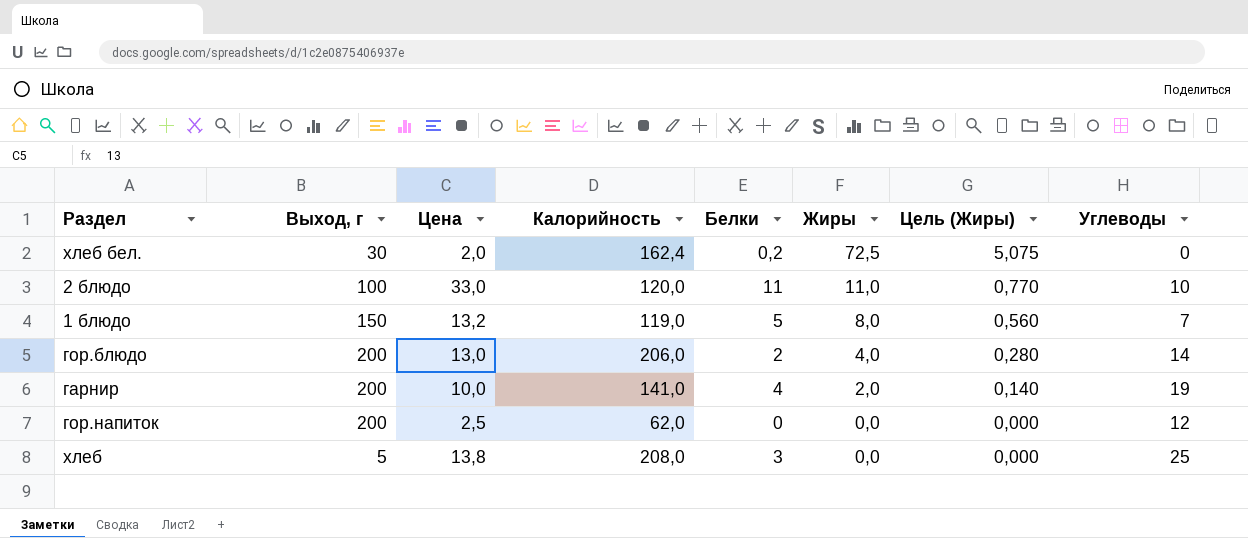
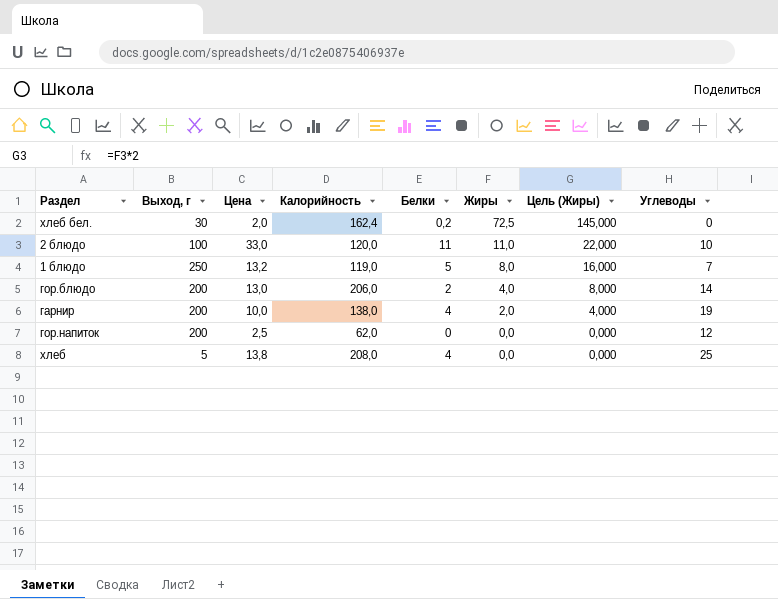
column Цель (Жиры) | formula: [Жиры] * 0,07 -> [Жиры] * 2
1 блюдо | Выход, г: 150 -> 250
гарнир | Калорийность: 141,0 -> 138,0
хлеб | Белки: 3 -> 4

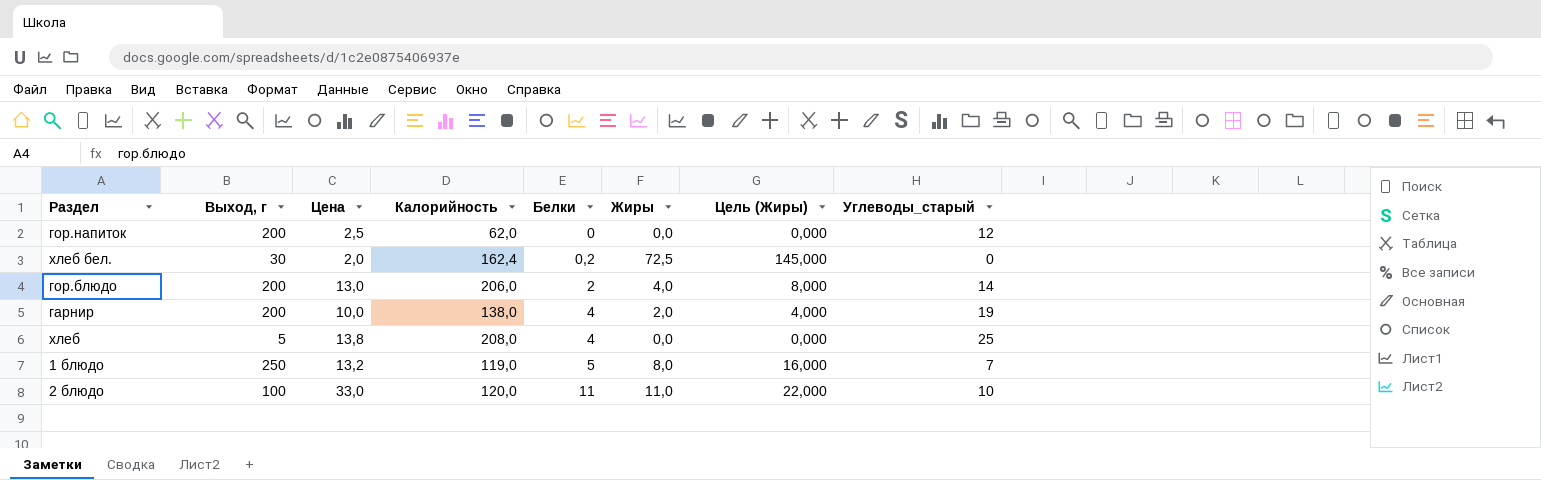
row order: Жиры descending -> Белки ascending
column name: Углеводы -> Углеводы_старый

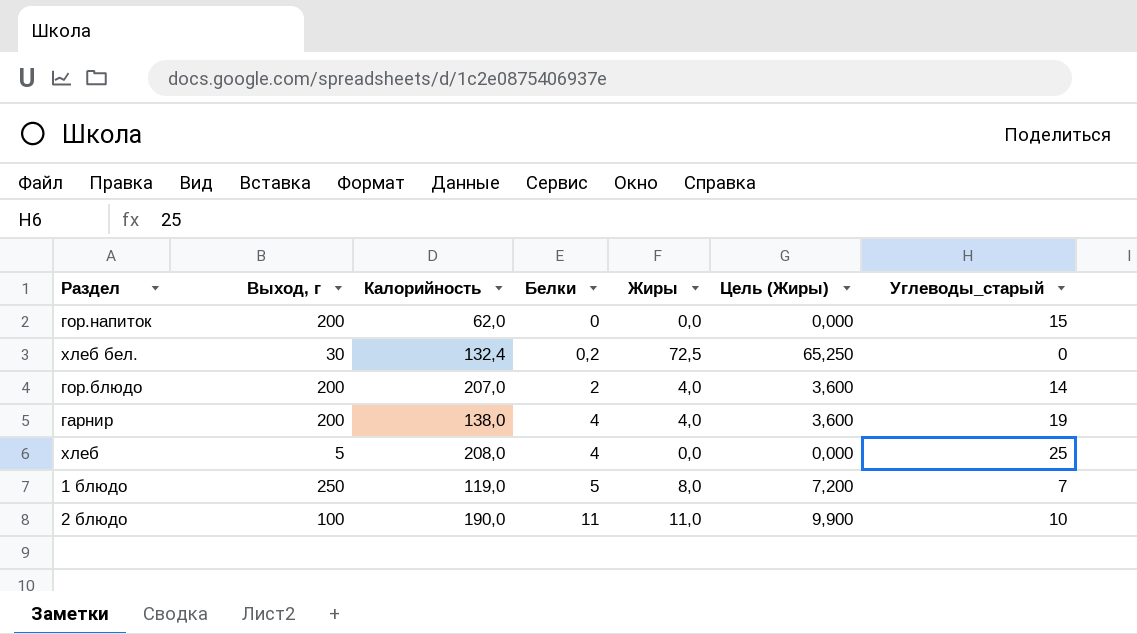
column Цена | position: 3 -> none
column Цель (Жиры) | formula: [Жиры] * 2 -> [Жиры] * 0,9
гор.напиток | Углеводы_старый: 12 -> 15
хлеб бел. | Калорийность: 162,4 -> 132,4
гор.блюдо | Калорийность: 206,0 -> 207,0
гарнир | Жиры: 2,0 -> 4,0
2 блюдо | Калорийность: 120,0 -> 190,0

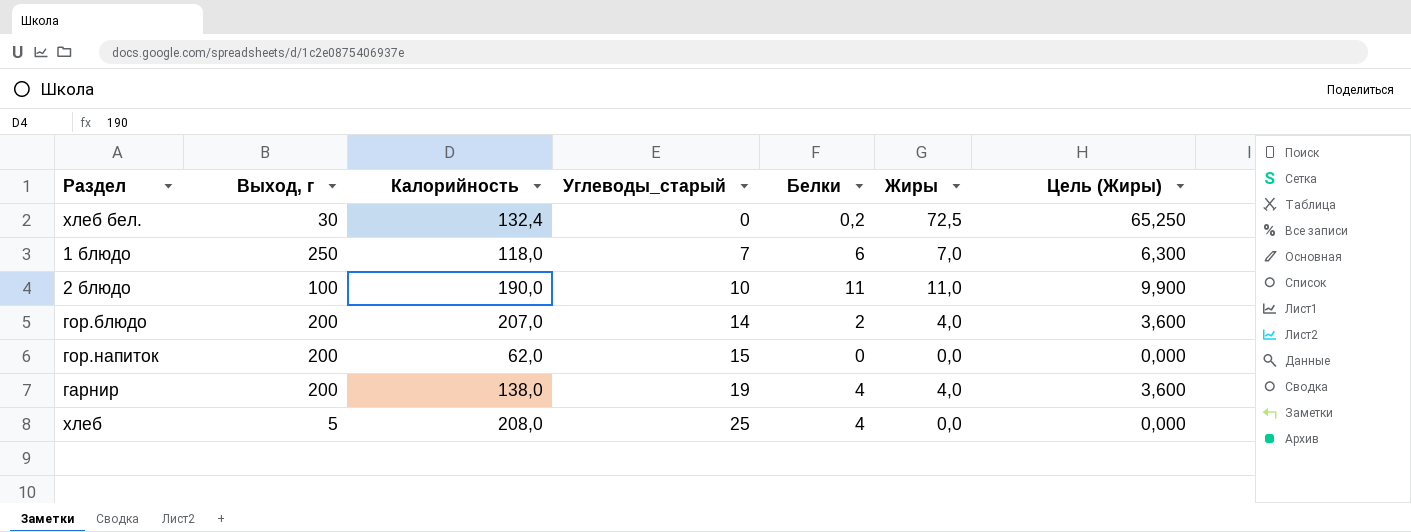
row order: Белки ascending -> Углеводы_старый ascending
column Углеводы_старый | position: 7 -> 4
1 блюдо | Калорийность: 119,0 -> 118,0
1 блюдо | Белки: 5 -> 6
1 блюдо | Жиры: 8,0 -> 7,0
1 блюдо | Цель (Жиры): 7,200 -> 6,300

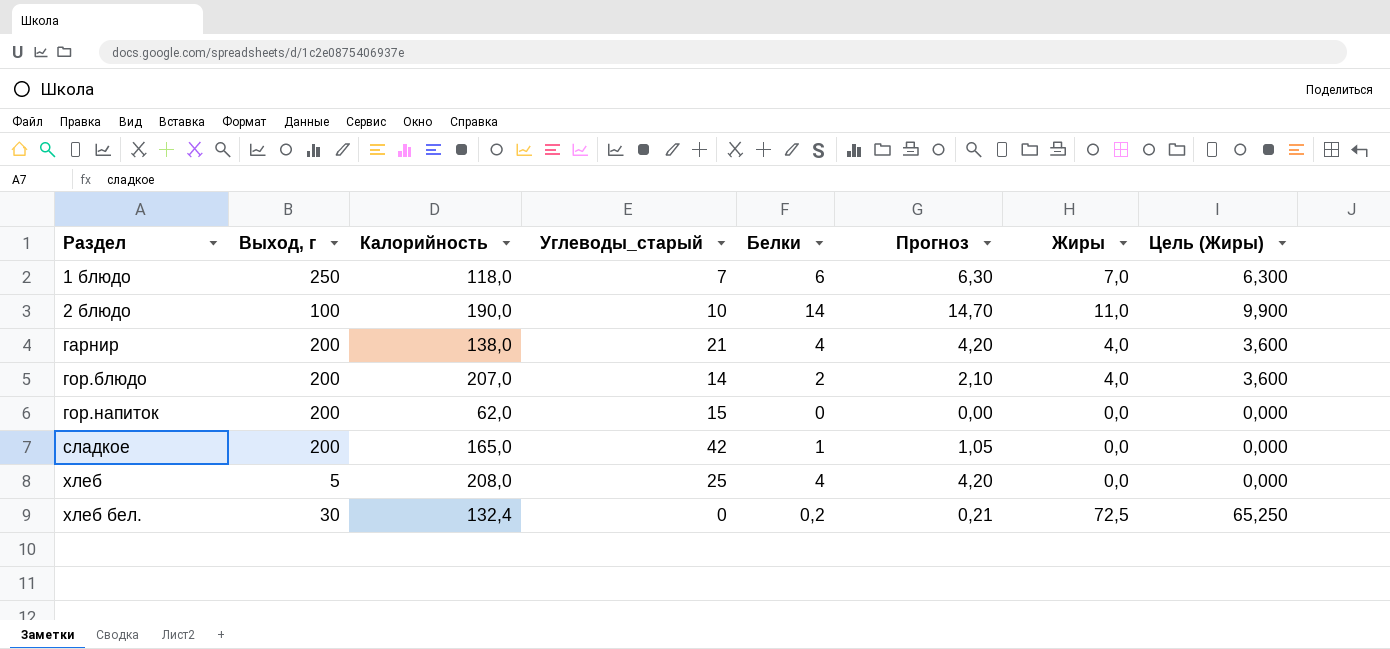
row order: Углеводы_старый ascending -> Раздел ascending
column Прогноз | formula: none -> [Белки] * 1,05
2 блюдо | Белки: 11 -> 14
гарнир | Углеводы_старый: 19 -> 21
row сладкое: none -> 200 | 165,0 | 42 | 1 | 1,05 | 0,0 | 0,000

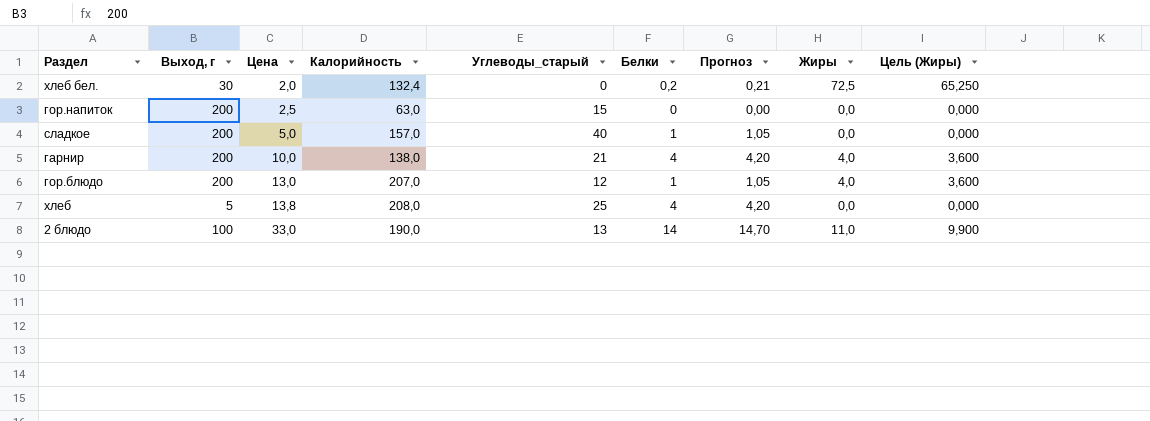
row order: Раздел ascending -> Цена ascending
column Цена | position: none -> 3
row 1 блюдо: 250 | 118,0 | 7 | 6 | 6,30 | 7,0 | 6,300 -> none
гор.напиток | Калорийность: 62,0 -> 63,0
сладкое | Калорийность: 165,0 -> 157,0
сладкое | Углеводы_старый: 42 -> 40
гор.блюдо | Углеводы_старый: 14 -> 12
гор.блюдо | Белки: 2 -> 1
гор.блюдо | Прогноз: 2,10 -> 1,05
2 блюдо | Углеводы_старый: 10 -> 13

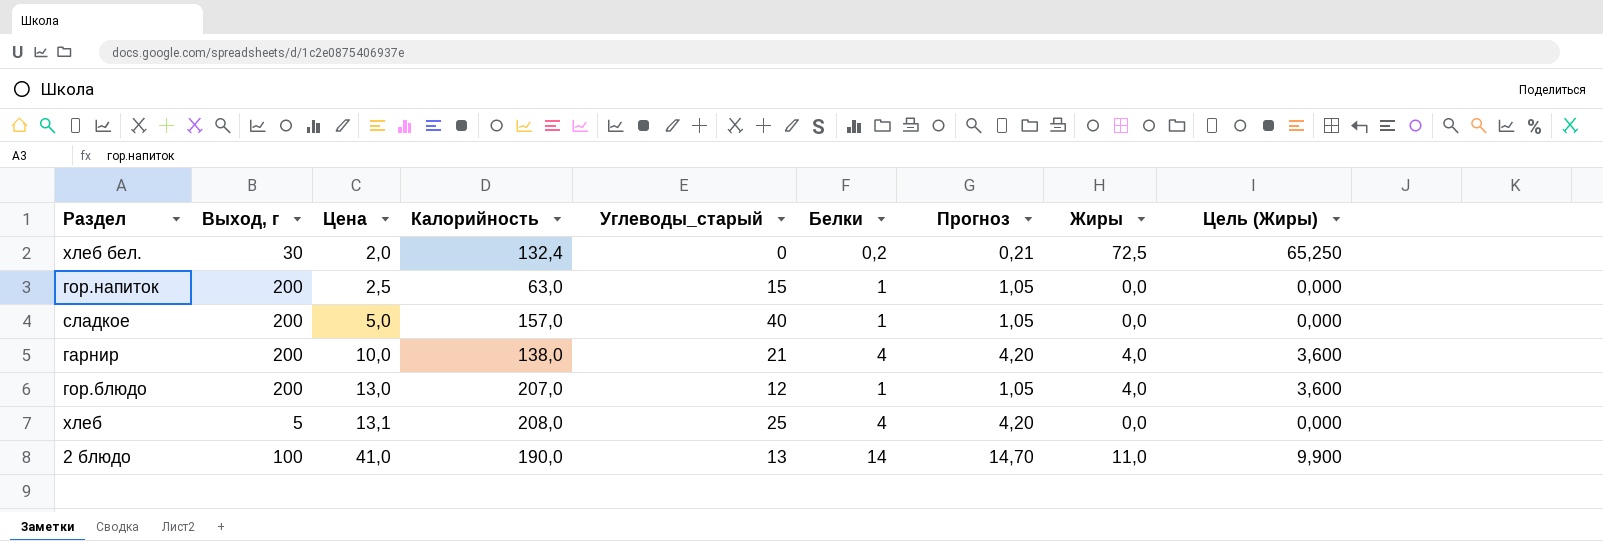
гор.напиток | Белки: 0 -> 1
гор.напиток | Прогноз: 0,00 -> 1,05
хлеб | Цена: 13,8 -> 13,1
2 блюдо | Цена: 33,0 -> 41,0

